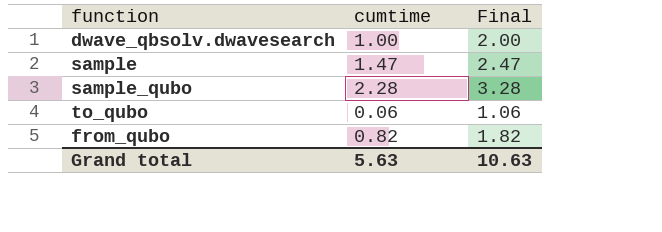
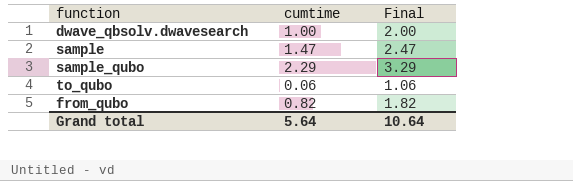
sample_qubo | cumtime: 2.28 -> 2.29
sample_qubo | Final: 3.28 -> 3.29
Grand total | cumtime: 5.63 -> 5.64
Grand total | Final: 10.63 -> 10.64

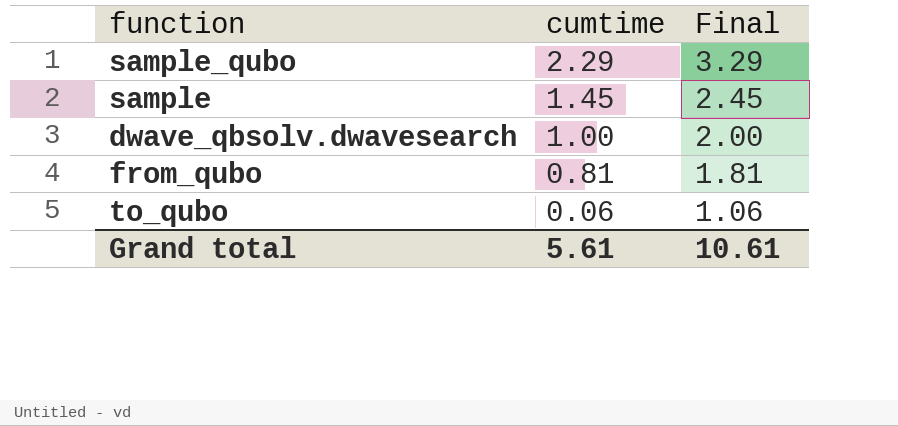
row order: none -> cumtime descending
sample | cumtime: 1.47 -> 1.45
sample | Final: 2.47 -> 2.45
from_qubo | cumtime: 0.82 -> 0.81
from_qubo | Final: 1.82 -> 1.81
Grand total | cumtime: 5.64 -> 5.61
Grand total | Final: 10.64 -> 10.61

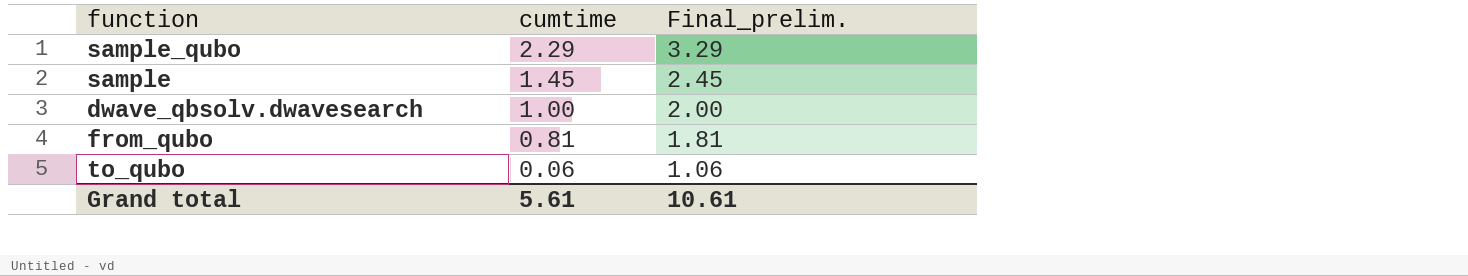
column name: Final -> Final_prelim.

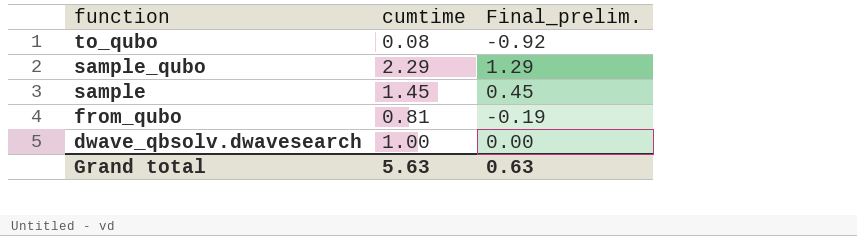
row order: cumtime descending -> function descending
column Final_prelim. | formula: [cumtime] + 1 -> [cumtime] - 1
to_qubo | cumtime: 0.06 -> 0.08
Grand total | cumtime: 5.61 -> 5.63
Grand total | Final_prelim.: 10.61 -> 0.63

